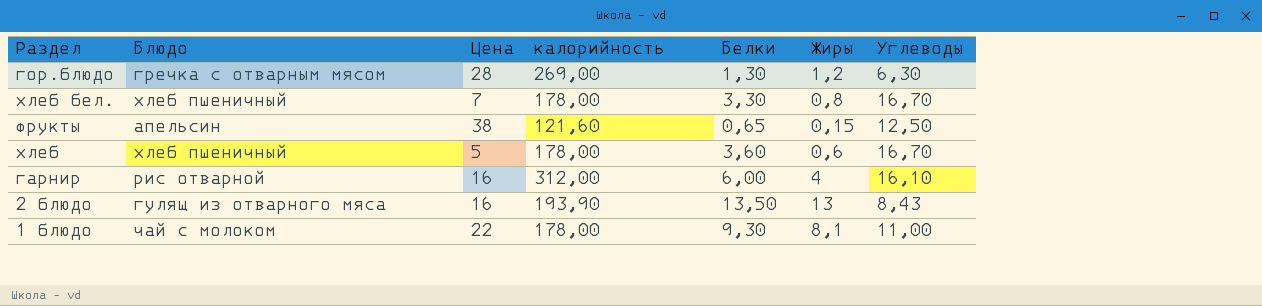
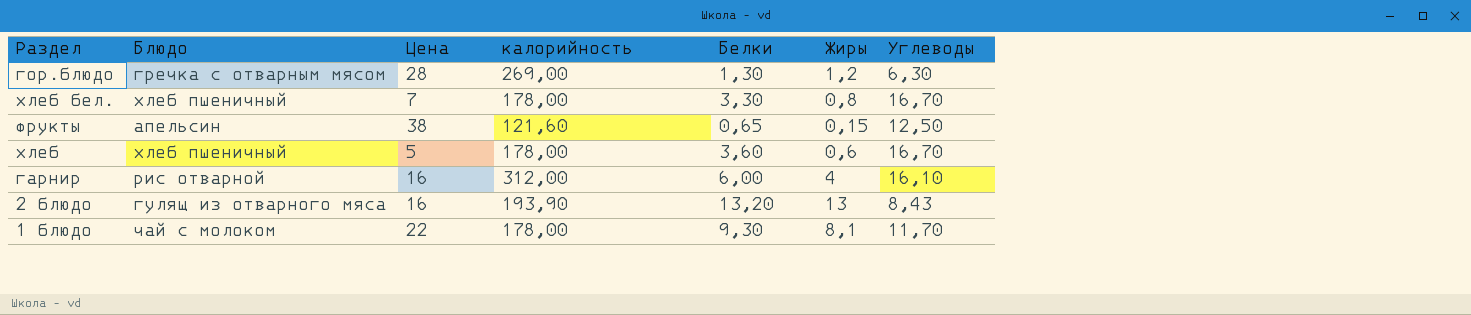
2 блюдо | Белки: 13,50 -> 13,20
1 блюдо | Углеводы: 11,00 -> 11,70

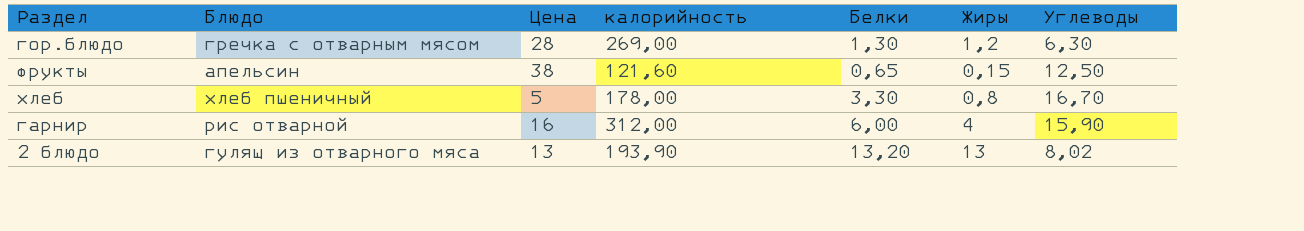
row хлеб бел.: хлеб пшеничный | 7 | 178,00 | 3,30 | 0,8 | 16,70 -> none
row 1 блюдо: чай с молоком | 22 | 178,00 | 9,30 | 8,1 | 11,70 -> none
хлеб | Белки: 3,60 -> 3,30
хлеб | Жиры: 0,6 -> 0,8
гарнир | Углеводы: 16,10 -> 15,90
2 блюдо | Цена: 16 -> 13
2 блюдо | Углеводы: 8,43 -> 8,02

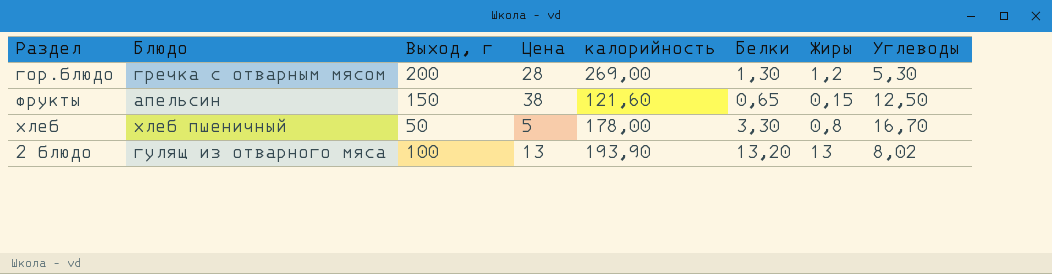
column Выход, г | position: none -> 3
row гарнир: рис отварной | 16 | 312,00 | 6,00 | 4 | 15,90 -> none
гор.блюдо | Углеводы: 6,30 -> 5,30

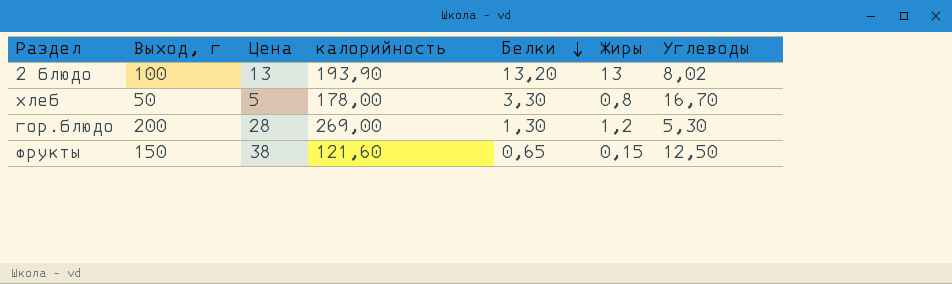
row order: none -> Белки descending
column Блюдо | position: 2 -> none

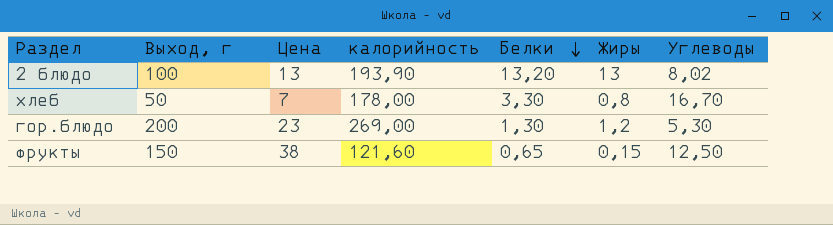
хлеб | Цена: 5 -> 7
гор.блюдо | Цена: 28 -> 23

